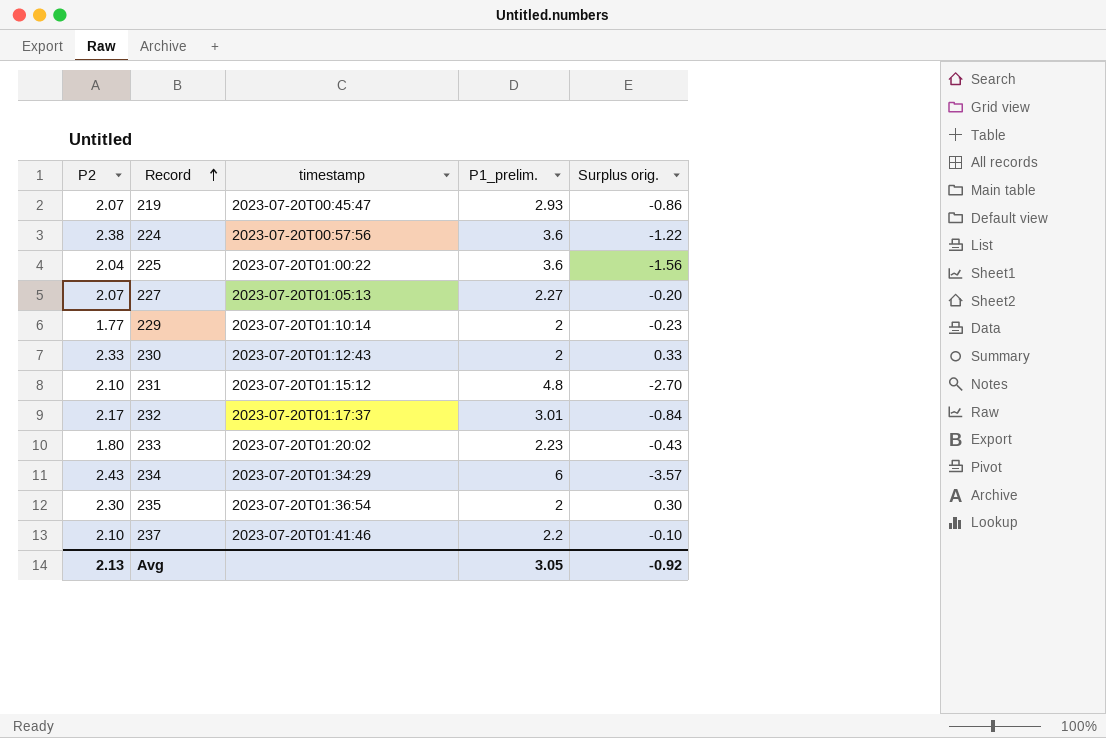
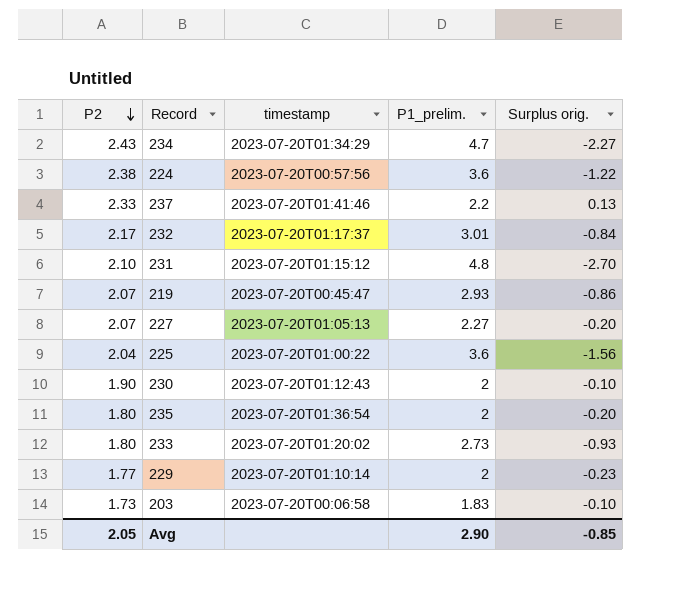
row order: Record ascending -> P2 descending
234 | P1_prelim.: 6 -> 4.7
234 | Surplus orig.: -3.57 -> -2.27
237 | P2: 2.10 -> 2.33
237 | Surplus orig.: -0.10 -> 0.13
230 | P2: 2.33 -> 1.90
230 | Surplus orig.: 0.33 -> -0.10
235 | P2: 2.30 -> 1.80
235 | Surplus orig.: 0.30 -> -0.20
233 | P1_prelim.: 2.23 -> 2.73
233 | Surplus orig.: -0.43 -> -0.93
row 203: none -> 1.73 | 2023-07-20T00:06:58 | 1.83 | -0.10
Avg | P2: 2.13 -> 2.05
Avg | P1_prelim.: 3.05 -> 2.90
Avg | Surplus orig.: -0.92 -> -0.85

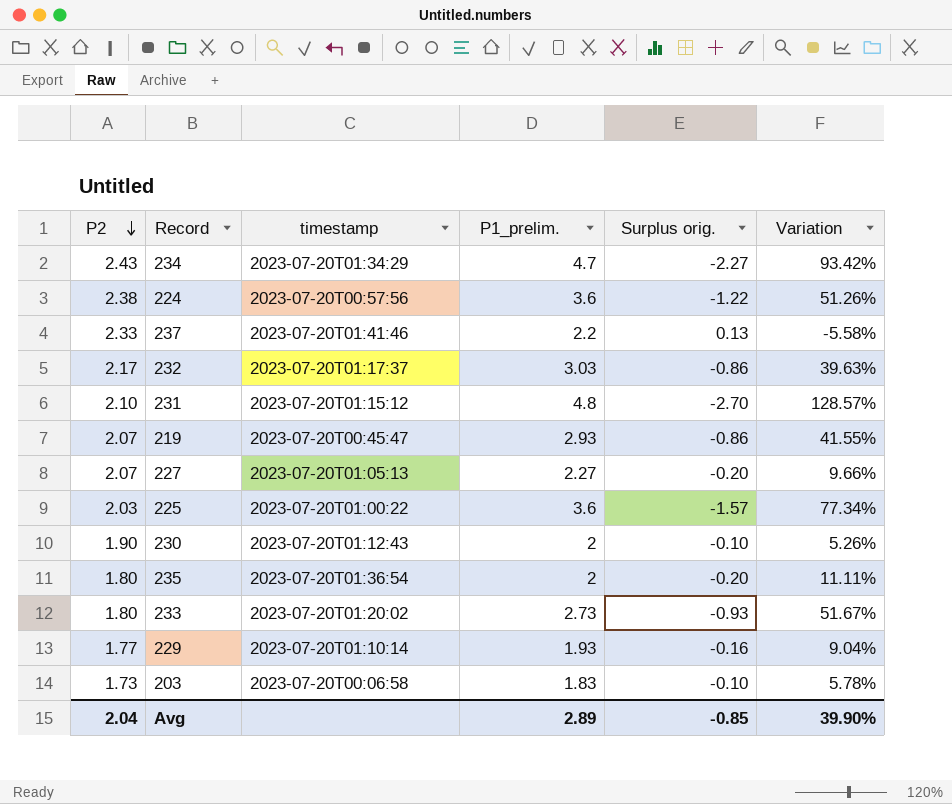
column Variation | formula: none -> ([P1_prelim.] - [P2]) / [P2]
232 | P1_prelim.: 3.01 -> 3.03
232 | Surplus orig.: -0.84 -> -0.86
225 | P2: 2.04 -> 2.03
225 | Surplus orig.: -1.56 -> -1.57
229 | P1_prelim.: 2 -> 1.93
229 | Surplus orig.: -0.23 -> -0.16
Avg | P2: 2.05 -> 2.04
Avg | P1_prelim.: 2.90 -> 2.89

